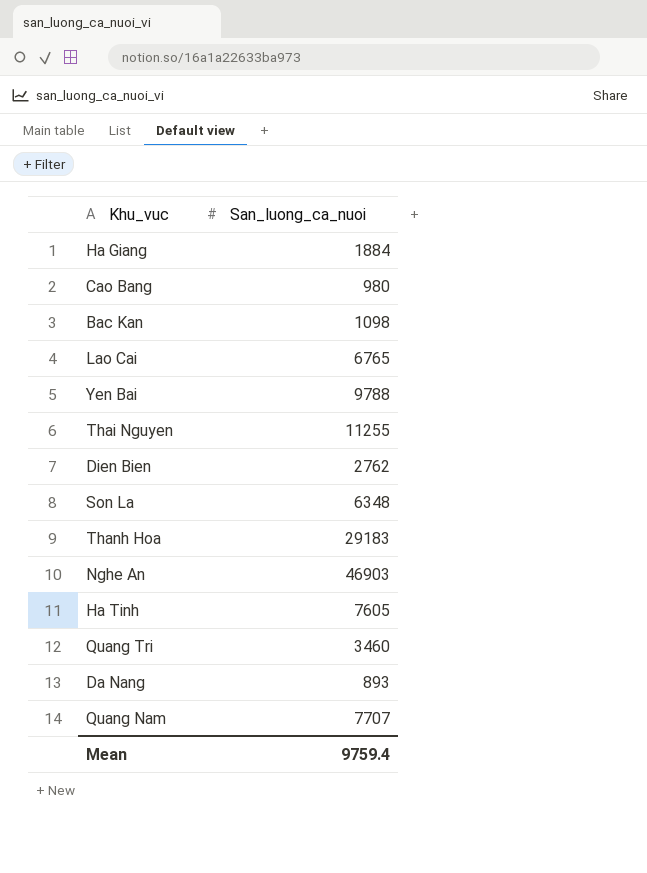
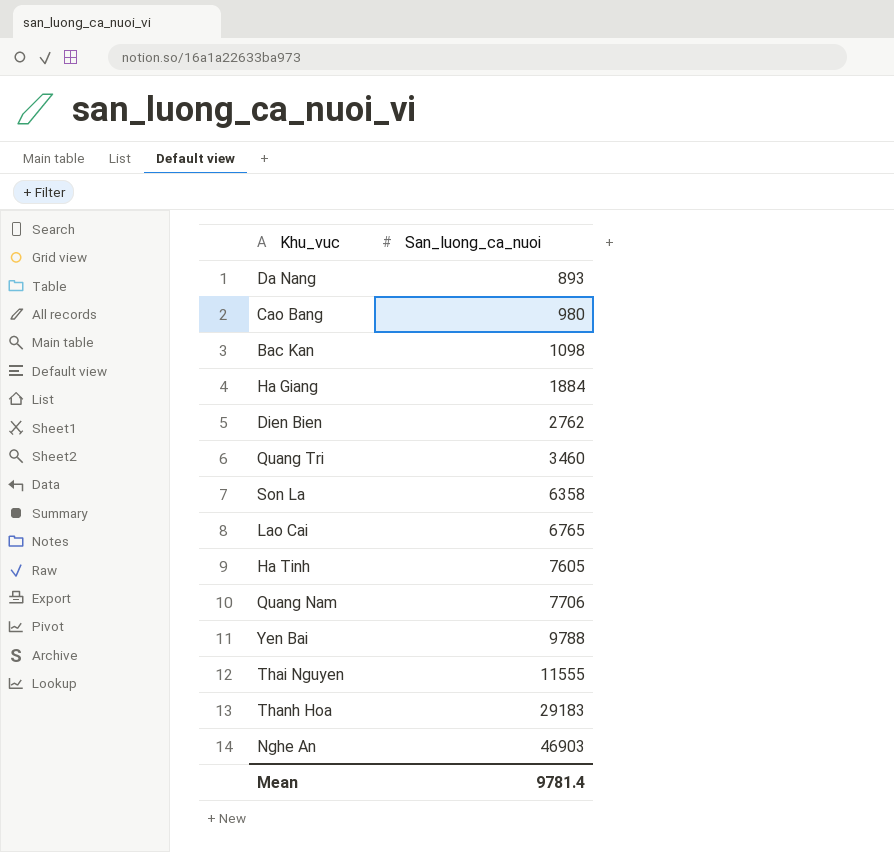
row order: none -> San_luong_ca_nuoi ascending
Son La | San_luong_ca_nuoi: 6348 -> 6358
Quang Nam | San_luong_ca_nuoi: 7707 -> 7706
Thai Nguyen | San_luong_ca_nuoi: 11255 -> 11555
Mean | San_luong_ca_nuoi: 9759.4 -> 9781.4

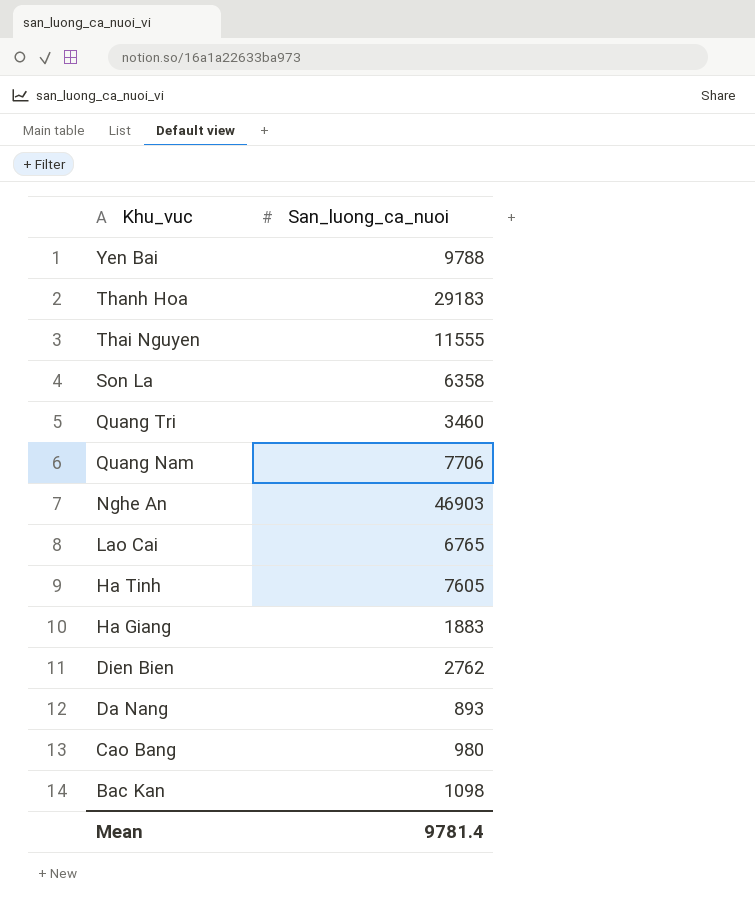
row order: San_luong_ca_nuoi ascending -> Khu_vuc descending
Ha Giang | San_luong_ca_nuoi: 1884 -> 1883

